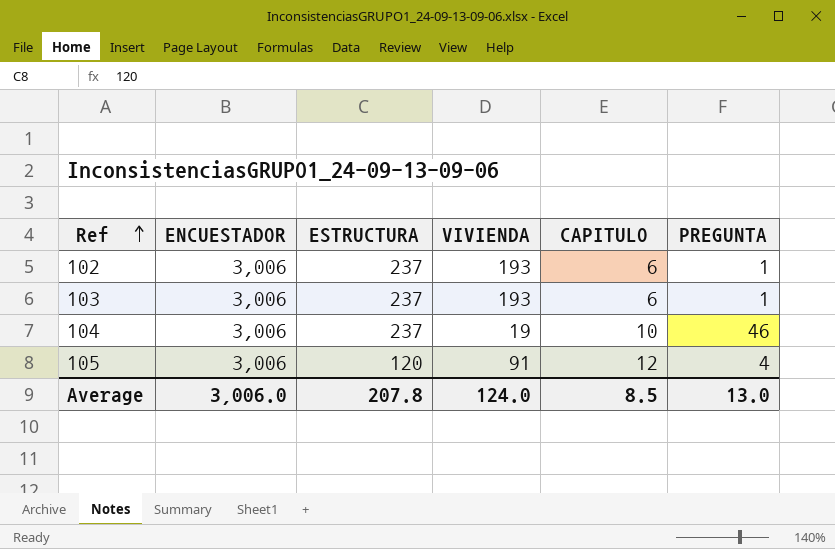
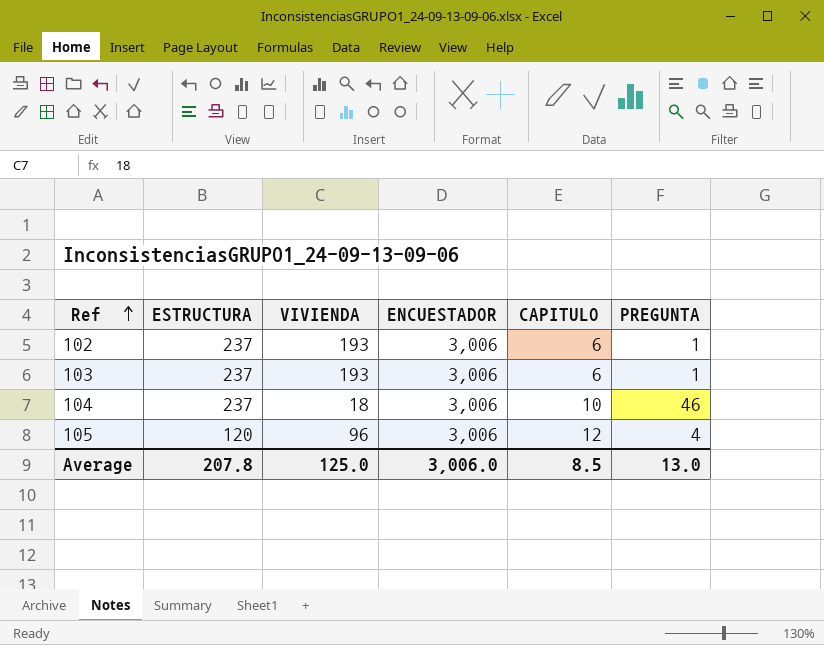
column ENCUESTADOR | position: 2 -> 4
104 | VIVIENDA: 19 -> 18
105 | VIVIENDA: 91 -> 96
Average | VIVIENDA: 124.0 -> 125.0

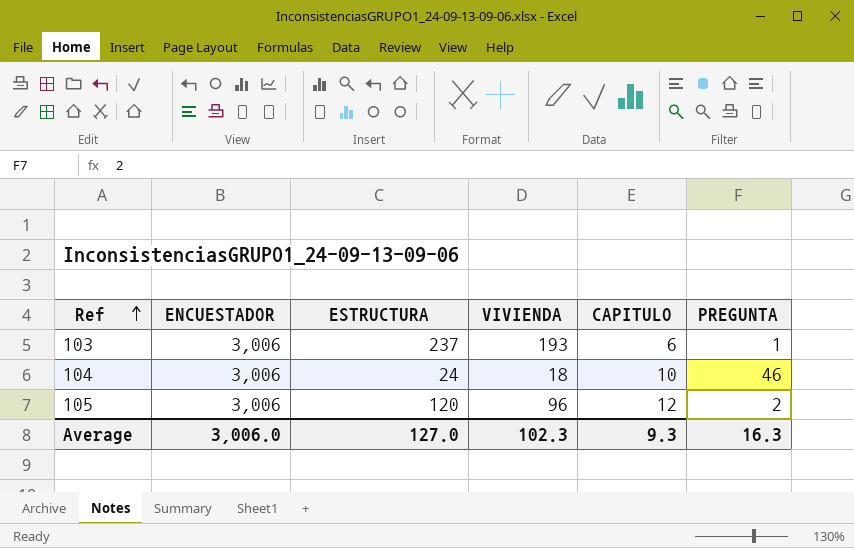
column ENCUESTADOR | position: 4 -> 2
row 102: 237 | 193 | 3,006 | 6 | 1 -> none
104 | ESTRUCTURA: 237 -> 24
105 | PREGUNTA: 4 -> 2
Average | ESTRUCTURA: 207.8 -> 127.0
Average | VIVIENDA: 125.0 -> 102.3
Average | CAPITULO: 8.5 -> 9.3
Average | PREGUNTA: 13.0 -> 16.3

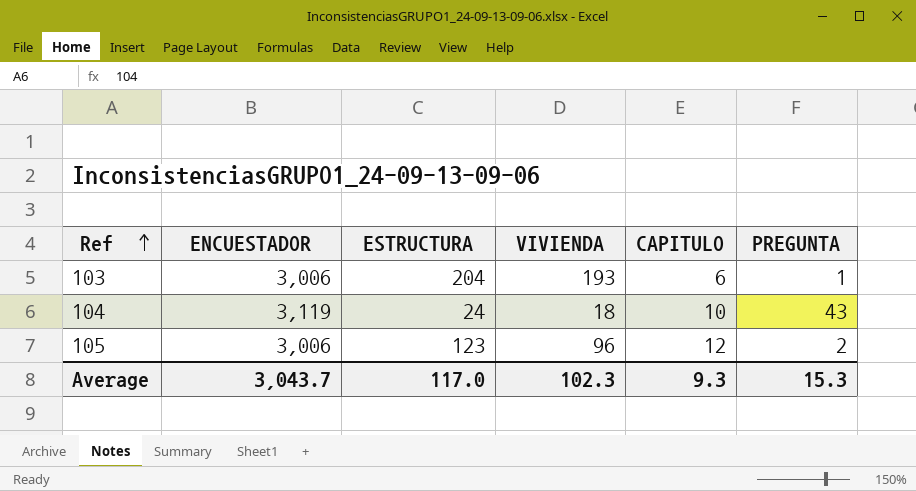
103 | ESTRUCTURA: 237 -> 204
104 | ENCUESTADOR: 3,006 -> 3,119
104 | PREGUNTA: 46 -> 43
105 | ESTRUCTURA: 120 -> 123
Average | ENCUESTADOR: 3,006.0 -> 3,043.7
Average | ESTRUCTURA: 127.0 -> 117.0
Average | PREGUNTA: 16.3 -> 15.3

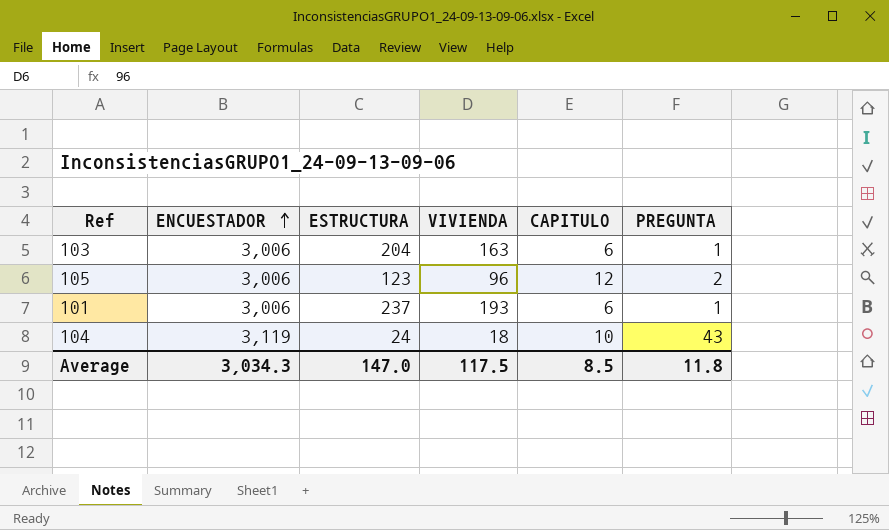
row order: Ref ascending -> ENCUESTADOR ascending
103 | VIVIENDA: 193 -> 163
row 101: none -> 3,006 | 237 | 193 | 6 | 1
Average | ENCUESTADOR: 3,043.7 -> 3,034.3
Average | ESTRUCTURA: 117.0 -> 147.0
Average | VIVIENDA: 102.3 -> 117.5
Average | CAPITULO: 9.3 -> 8.5
Average | PREGUNTA: 15.3 -> 11.8

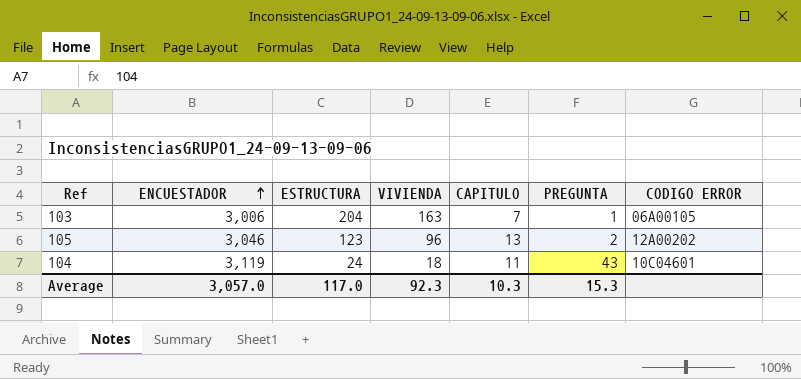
column CODIGO ERROR | position: none -> 7
row 101: 3,006 | 237 | 193 | 6 | 1 -> none
103 | CAPITULO: 6 -> 7
105 | ENCUESTADOR: 3,006 -> 3,046
105 | CAPITULO: 12 -> 13
104 | CAPITULO: 10 -> 11
Average | ENCUESTADOR: 3,034.3 -> 3,057.0
Average | ESTRUCTURA: 147.0 -> 117.0
Average | VIVIENDA: 117.5 -> 92.3
Average | CAPITULO: 8.5 -> 10.3
Average | PREGUNTA: 11.8 -> 15.3

